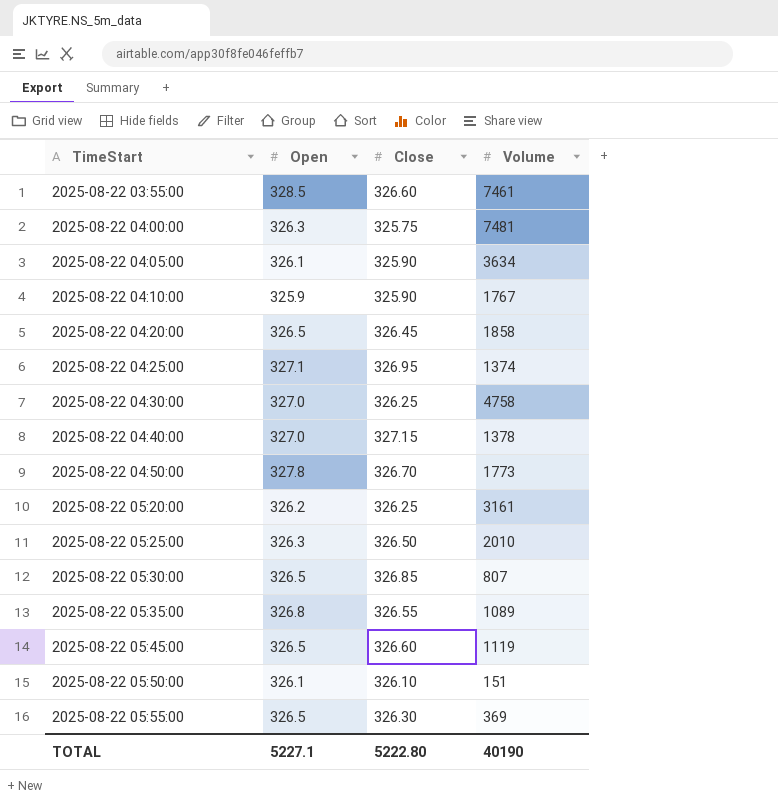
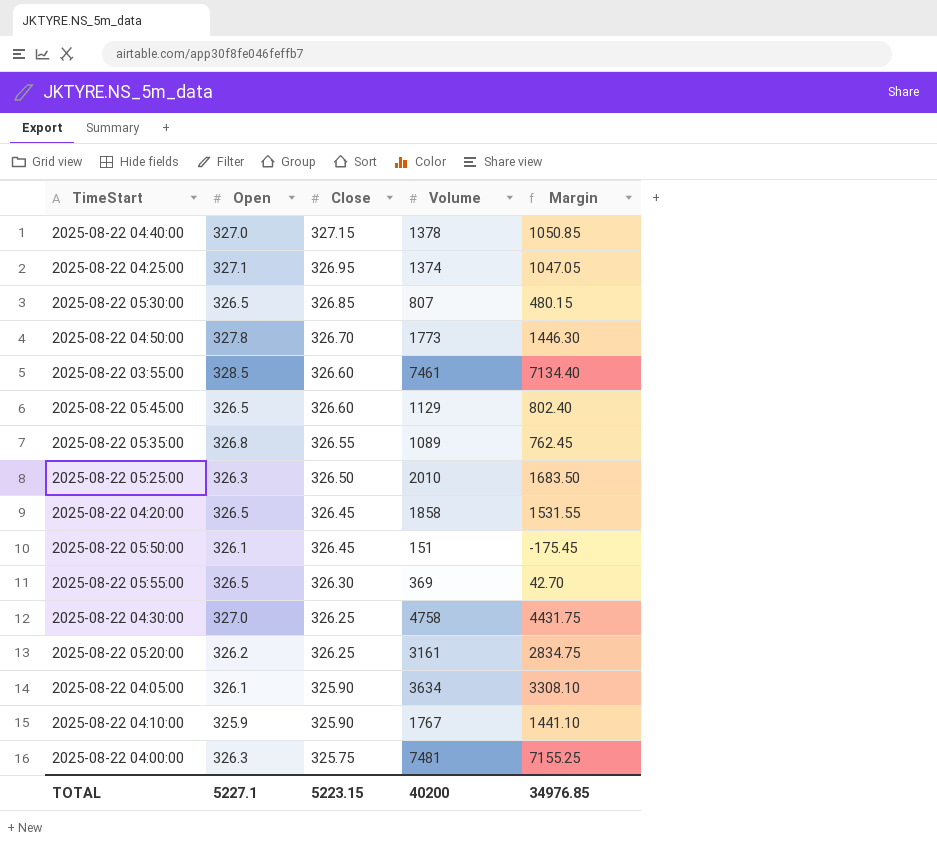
row order: TimeStart ascending -> Close descending
column Margin | formula: none -> [Volume] - [Close]
2025-08-22 05:45:00 | Volume: 1119 -> 1129
2025-08-22 05:50:00 | Close: 326.10 -> 326.45
TOTAL | Close: 5222.80 -> 5223.15
TOTAL | Volume: 40190 -> 40200

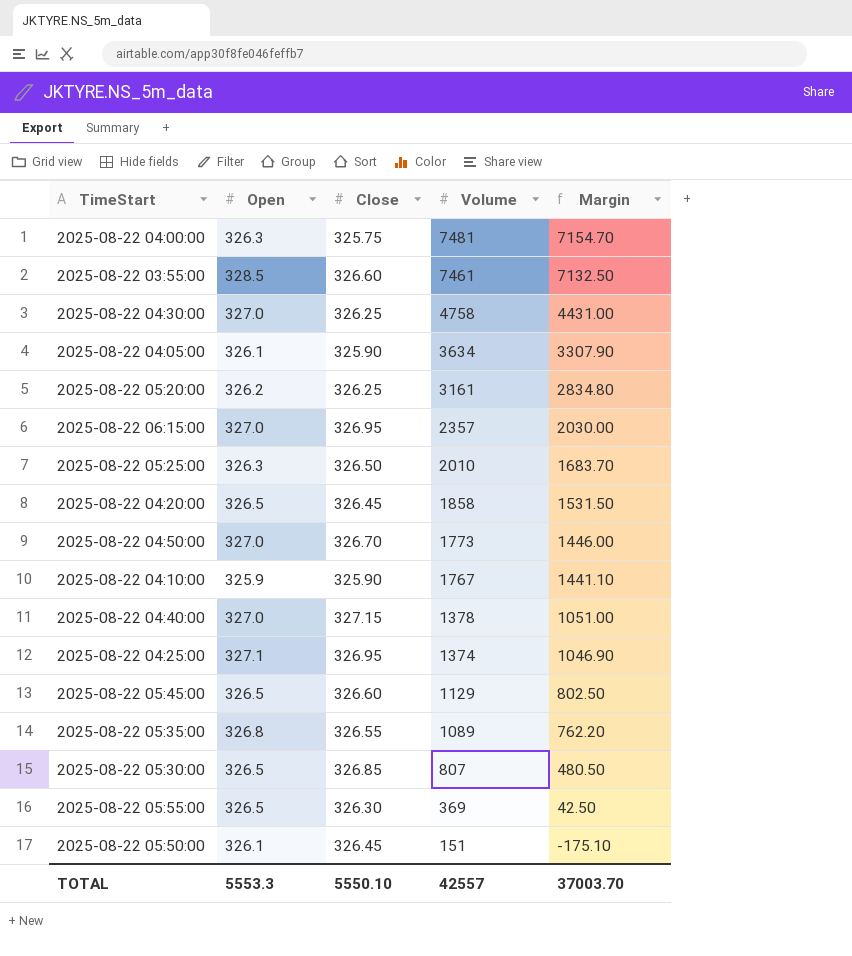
row order: Close descending -> Volume descending
column Margin | formula: [Volume] - [Close] -> [Volume] - [Open]
row 2025-08-22 06:15:00: none -> 327.0 | 326.95 | 2357 | 2030.00
2025-08-22 04:50:00 | Open: 327.8 -> 327.0
TOTAL | Open: 5227.1 -> 5553.3
TOTAL | Close: 5223.15 -> 5550.10
TOTAL | Volume: 40200 -> 42557
TOTAL | Margin: 34976.85 -> 37003.70

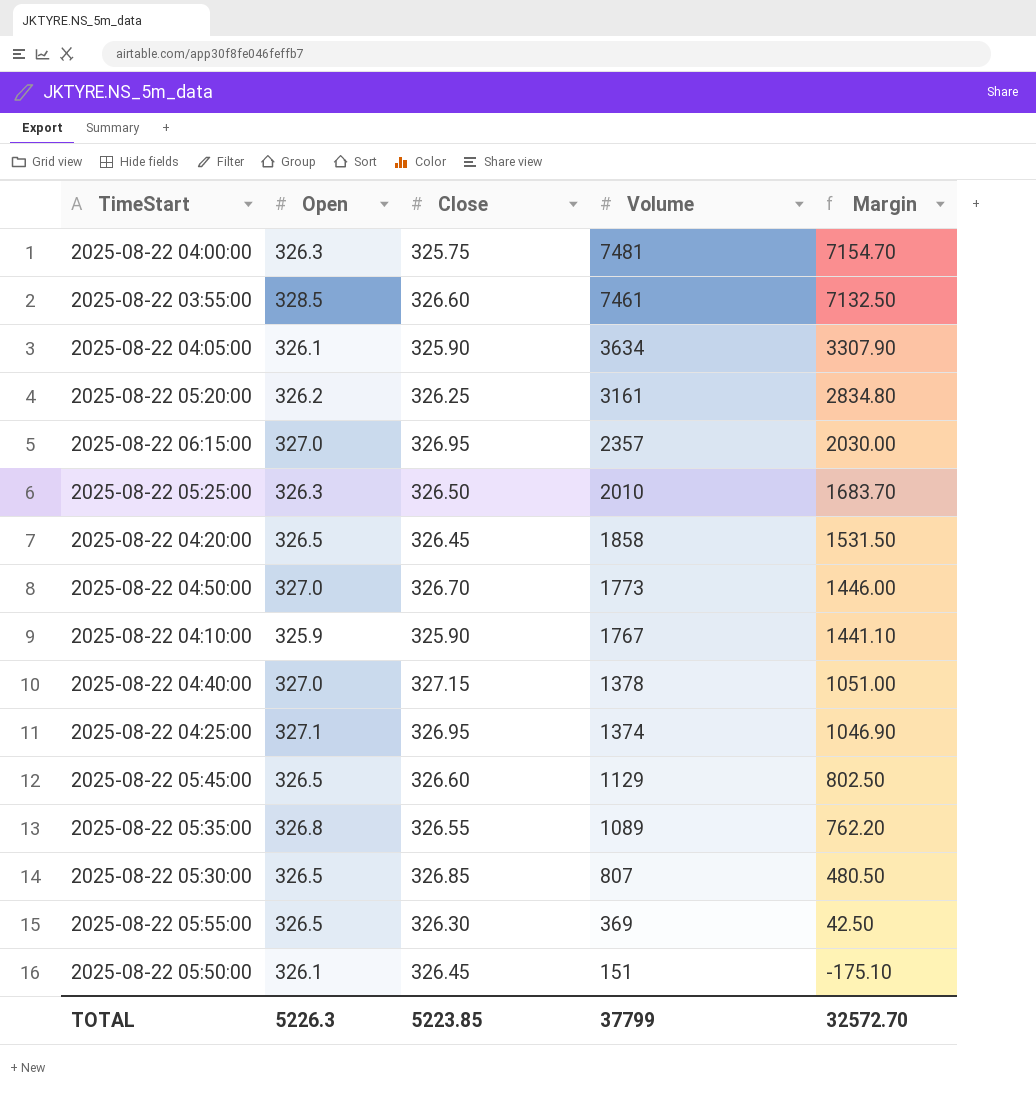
row 2025-08-22 04:30:00: 327.0 | 326.25 | 4758 | 4431.00 -> none
TOTAL | Open: 5553.3 -> 5226.3
TOTAL | Close: 5550.10 -> 5223.85
TOTAL | Volume: 42557 -> 37799
TOTAL | Margin: 37003.70 -> 32572.70

